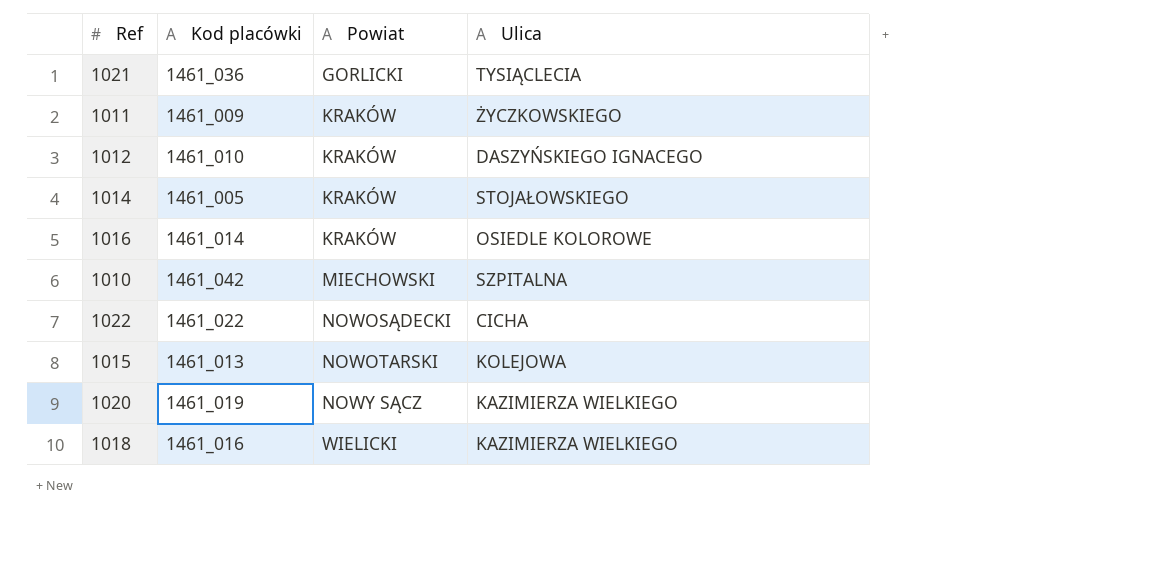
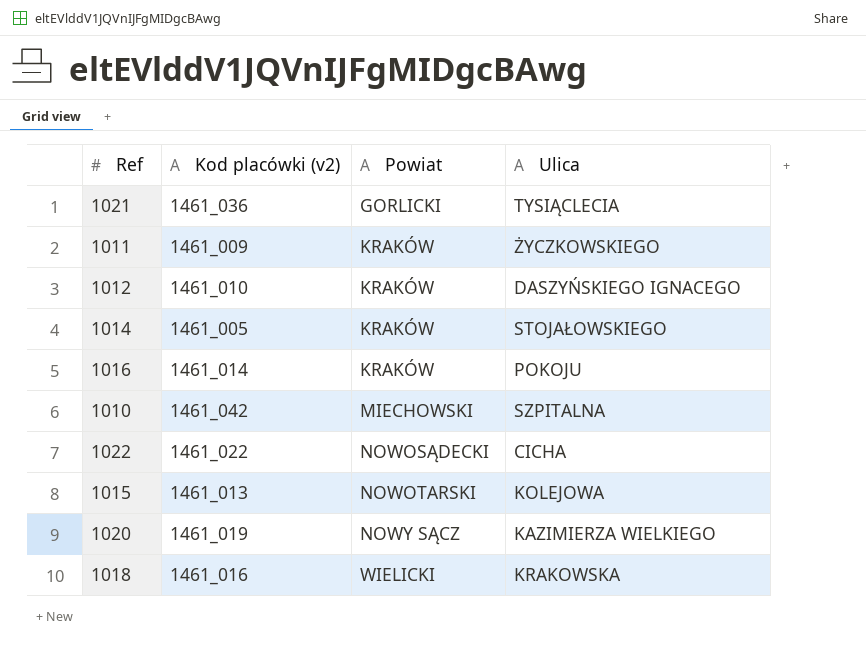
column name: Kod placówki -> Kod placówki (v2)
1016 | Ulica: OSIEDLE KOLOROWE -> POKOJU
1018 | Ulica: KAZIMIERZA WIELKIEGO -> KRAKOWSKA

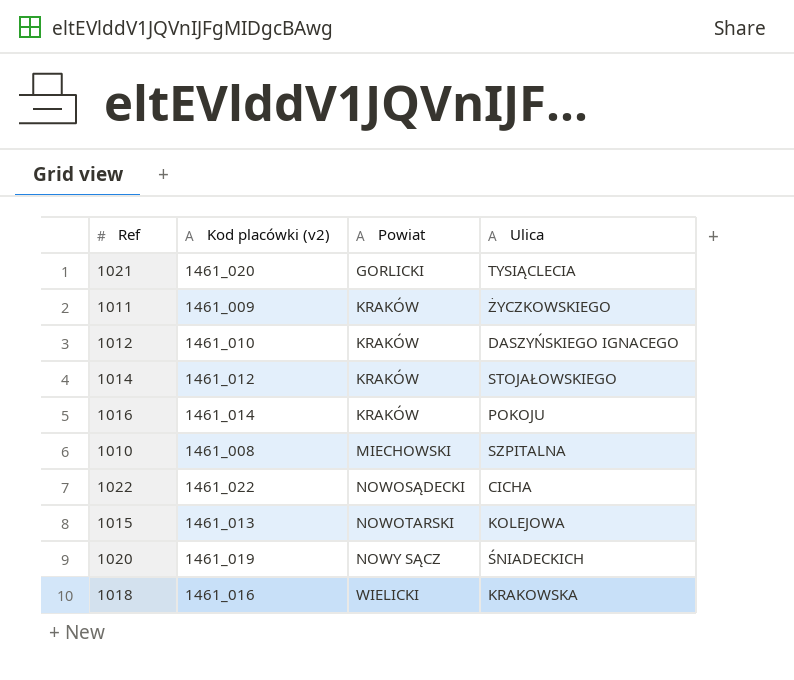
1021 | Kod placówki (v2): 1461_036 -> 1461_020
1014 | Kod placówki (v2): 1461_005 -> 1461_012
1010 | Kod placówki (v2): 1461_042 -> 1461_008
1020 | Ulica: KAZIMIERZA WIELKIEGO -> ŚNIADECKICH

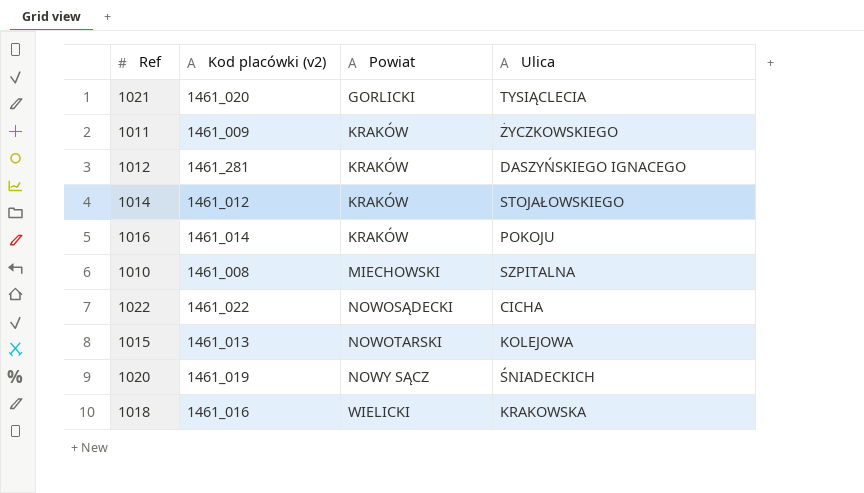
1012 | Kod placówki (v2): 1461_010 -> 1461_281

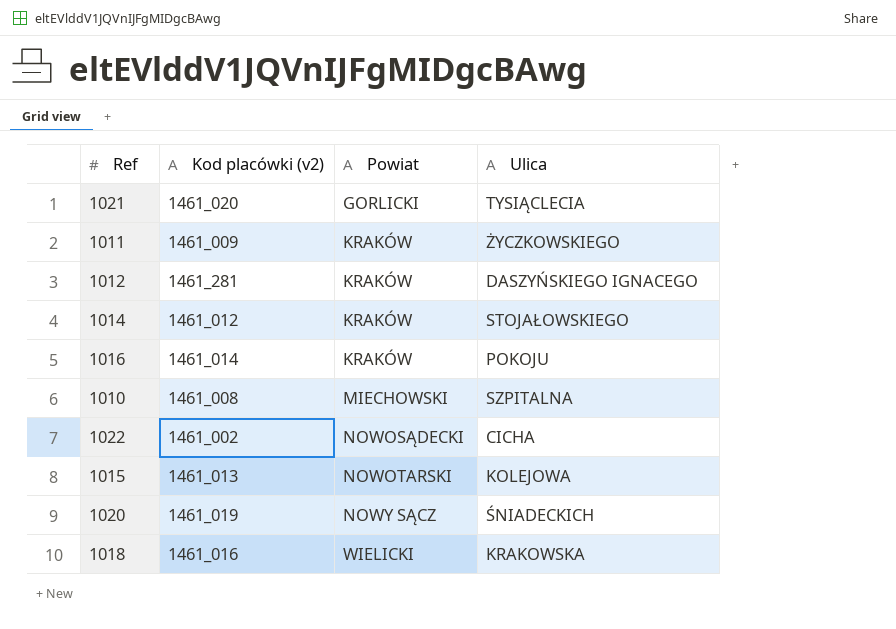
1022 | Kod placówki (v2): 1461_022 -> 1461_002

